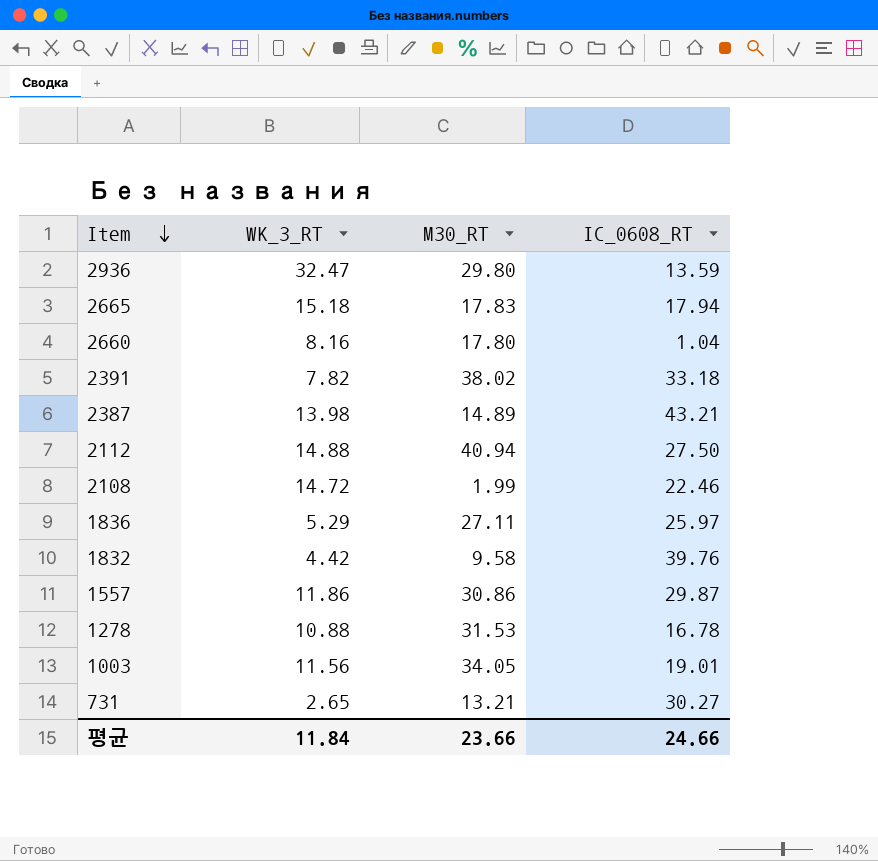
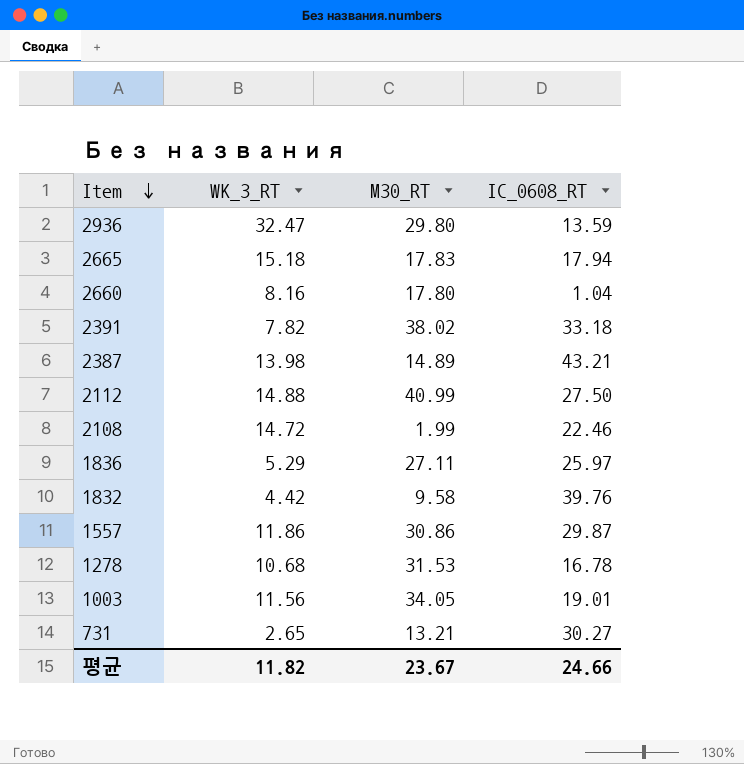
2112 | M30_RT: 40.94 -> 40.99
1278 | WK_3_RT: 10.88 -> 10.68
평균 | WK_3_RT: 11.84 -> 11.82
평균 | M30_RT: 23.66 -> 23.67

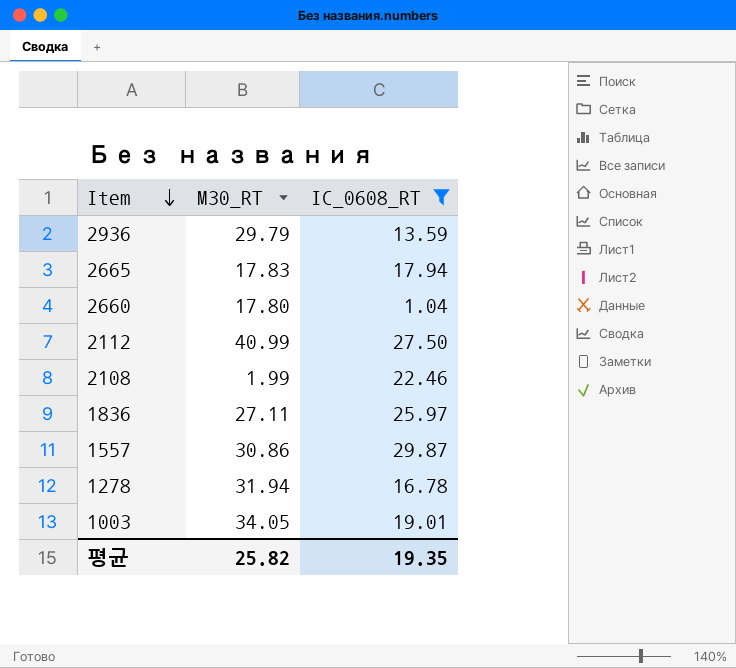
filter: none -> IC_0608_RT <= 29.87
column WK_3_RT | position: 2 -> none
2936 | M30_RT: 29.80 -> 29.79
1278 | M30_RT: 31.53 -> 31.94
평균 | M30_RT: 23.67 -> 25.82
평균 | IC_0608_RT: 24.66 -> 19.35

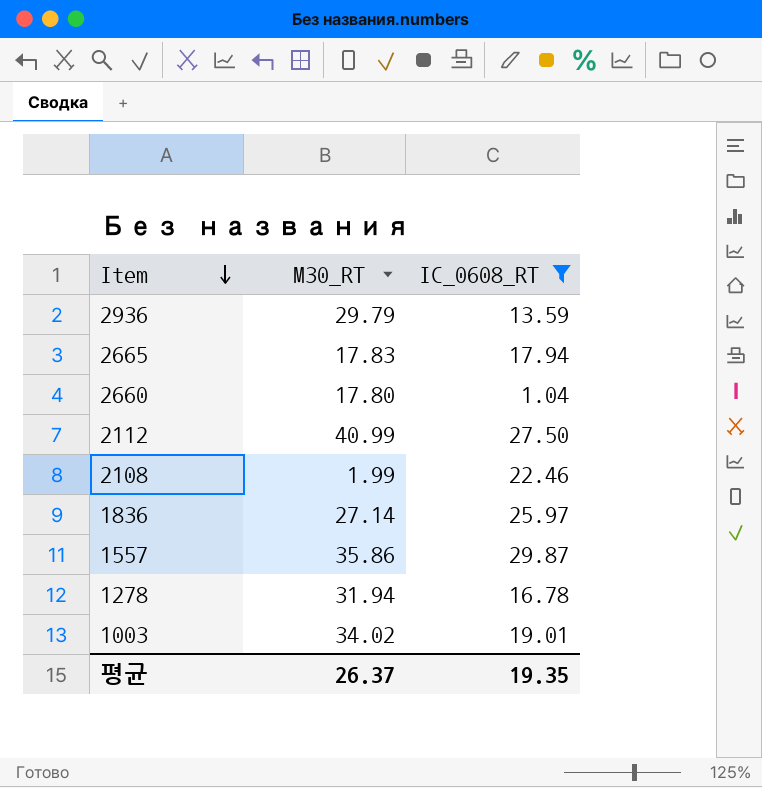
1836 | M30_RT: 27.11 -> 27.14
1557 | M30_RT: 30.86 -> 35.86
1003 | M30_RT: 34.05 -> 34.02
평균 | M30_RT: 25.82 -> 26.37

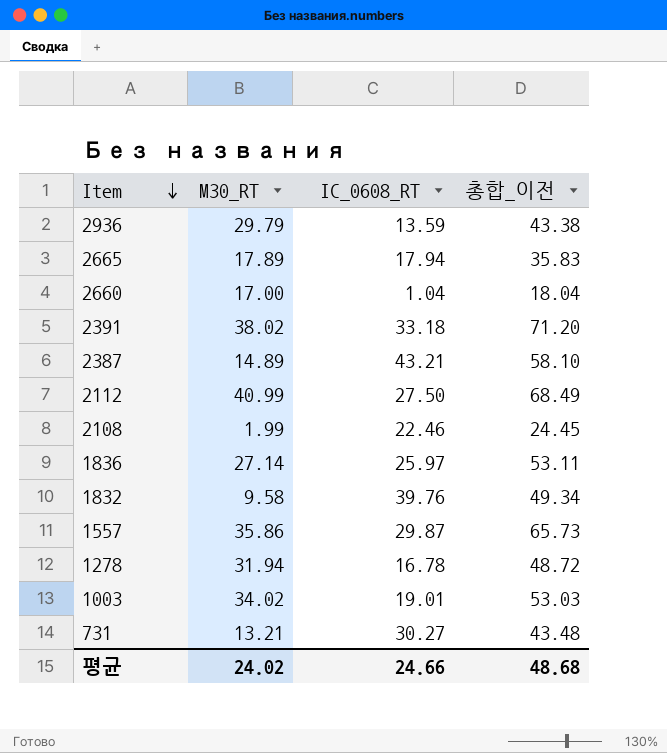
filter: IC_0608_RT <= 29.87 -> none
column 총합_이전 | formula: none -> [M30_RT] + [IC_0608_RT]
2665 | M30_RT: 17.83 -> 17.89
2660 | M30_RT: 17.80 -> 17.00
평균 | M30_RT: 26.37 -> 24.02
평균 | IC_0608_RT: 19.35 -> 24.66

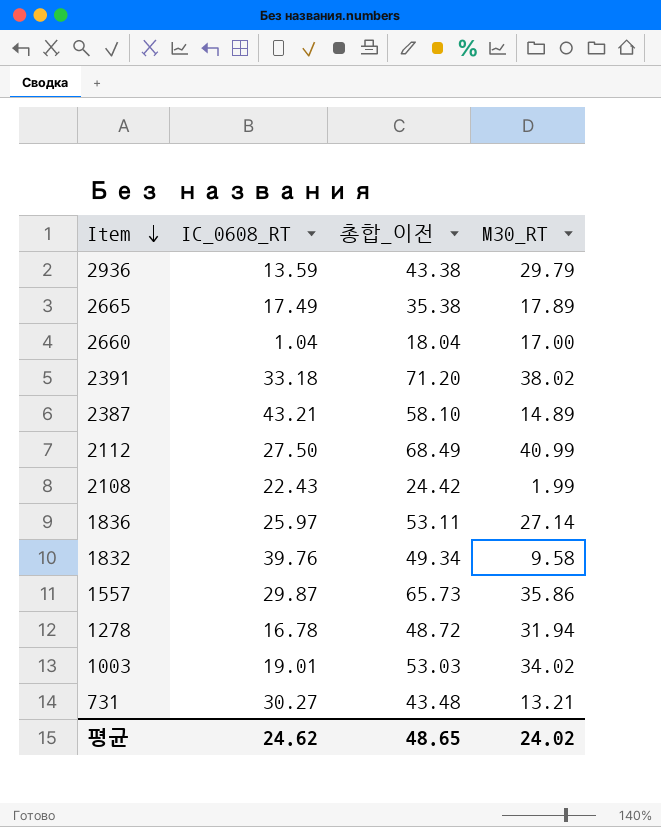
column M30_RT | position: 2 -> 4
2665 | IC_0608_RT: 17.94 -> 17.49
2665 | 총합_이전: 35.83 -> 35.38
2108 | IC_0608_RT: 22.46 -> 22.43
2108 | 총합_이전: 24.45 -> 24.42
평균 | IC_0608_RT: 24.66 -> 24.62
평균 | 총합_이전: 48.68 -> 48.65

